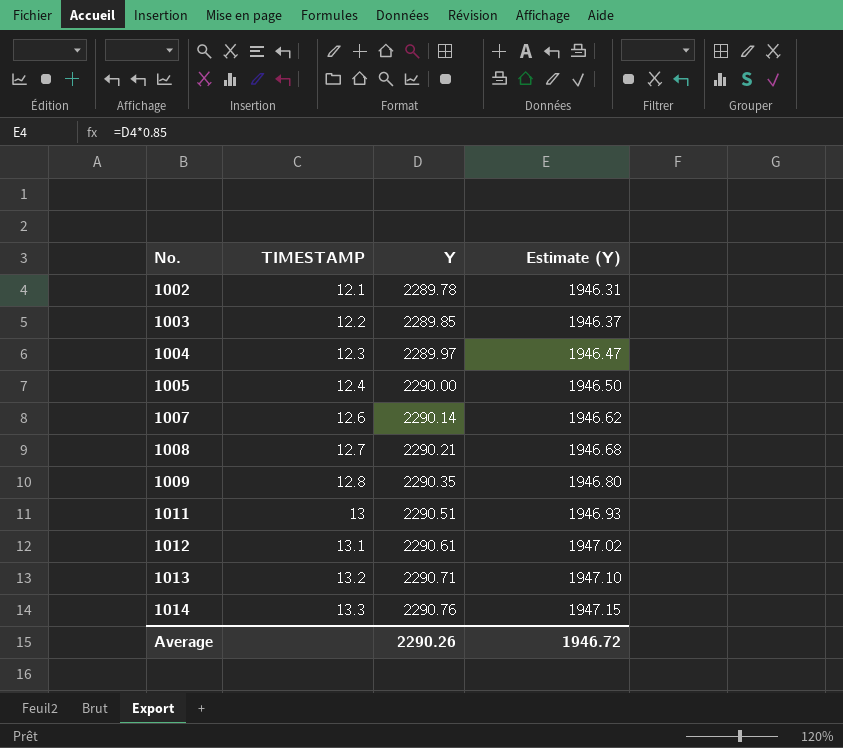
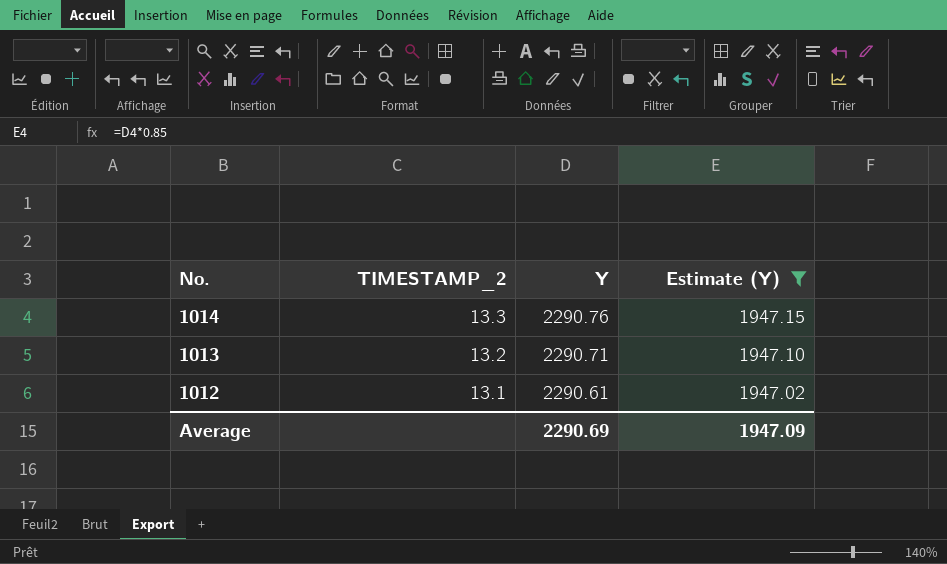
filter: none -> Estimate (Y) >= 1947.02
row order: No. ascending -> No. descending
column name: TIMESTAMP -> TIMESTAMP_2
Average | Y: 2290.26 -> 2290.69
Average | Estimate (Y): 1946.72 -> 1947.09

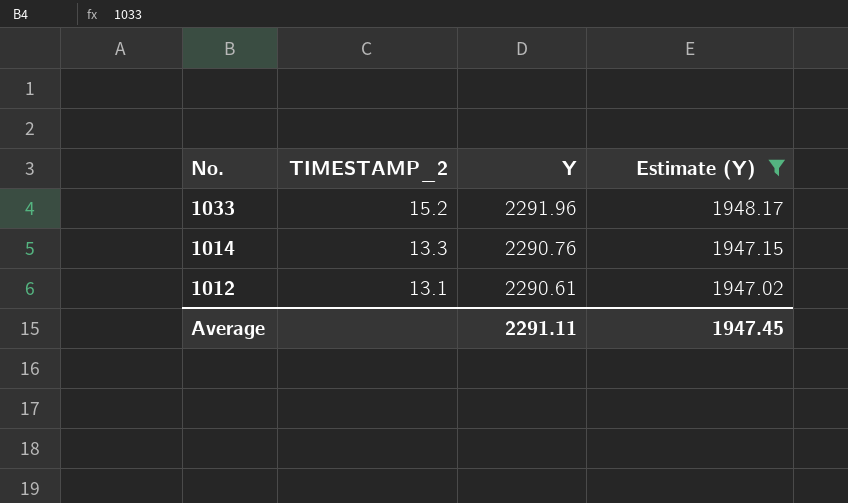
row 1013: 13.2 | 2290.71 | 1947.10 -> none
row 1033: none -> 15.2 | 2291.96 | 1948.17
Average | Y: 2290.69 -> 2291.11
Average | Estimate (Y): 1947.09 -> 1947.45

